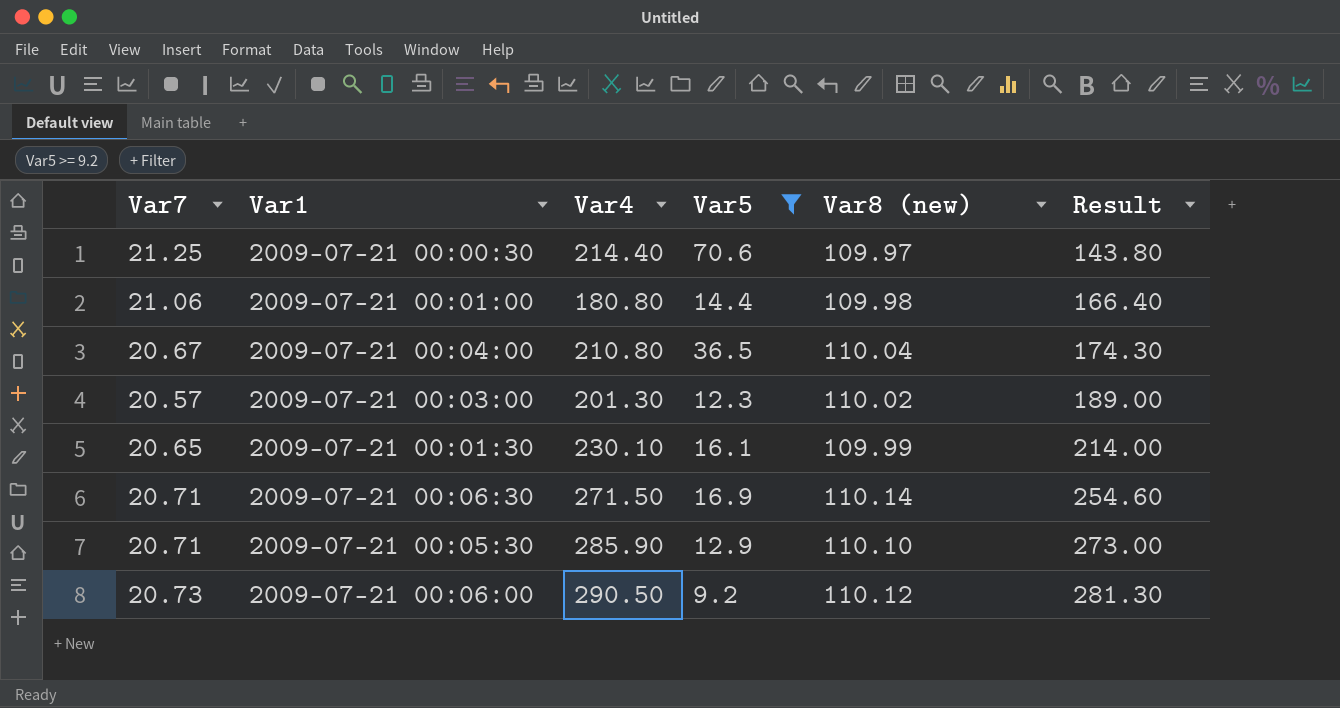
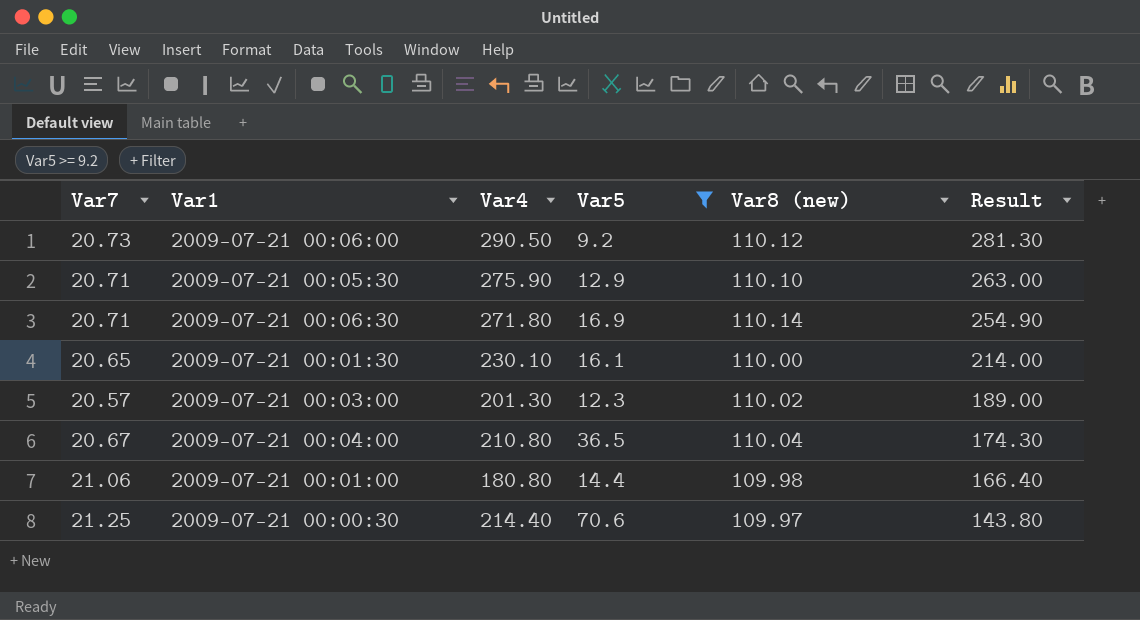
row order: Result ascending -> Result descending
2009-07-21 00:05:30 | Var4: 285.90 -> 275.90
2009-07-21 00:05:30 | Result: 273.00 -> 263.00
2009-07-21 00:06:30 | Var4: 271.50 -> 271.80
2009-07-21 00:06:30 | Result: 254.60 -> 254.90
2009-07-21 00:01:30 | Var8 (new): 109.99 -> 110.00

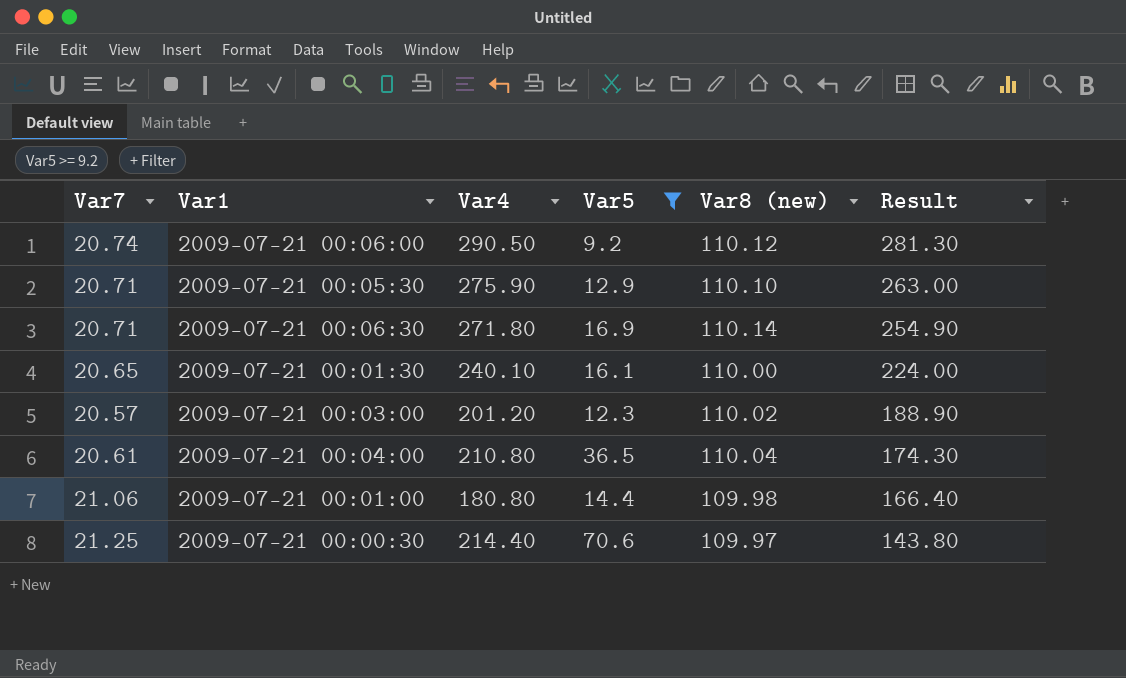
2009-07-21 00:06:00 | Var7: 20.73 -> 20.74
2009-07-21 00:01:30 | Var4: 230.10 -> 240.10
2009-07-21 00:01:30 | Result: 214.00 -> 224.00
2009-07-21 00:03:00 | Var4: 201.30 -> 201.20
2009-07-21 00:03:00 | Result: 189.00 -> 188.90
2009-07-21 00:04:00 | Var7: 20.67 -> 20.61

